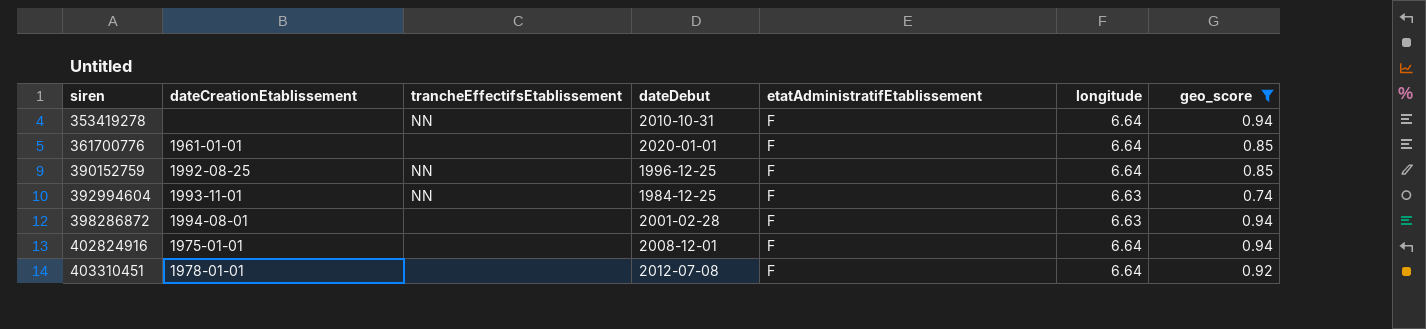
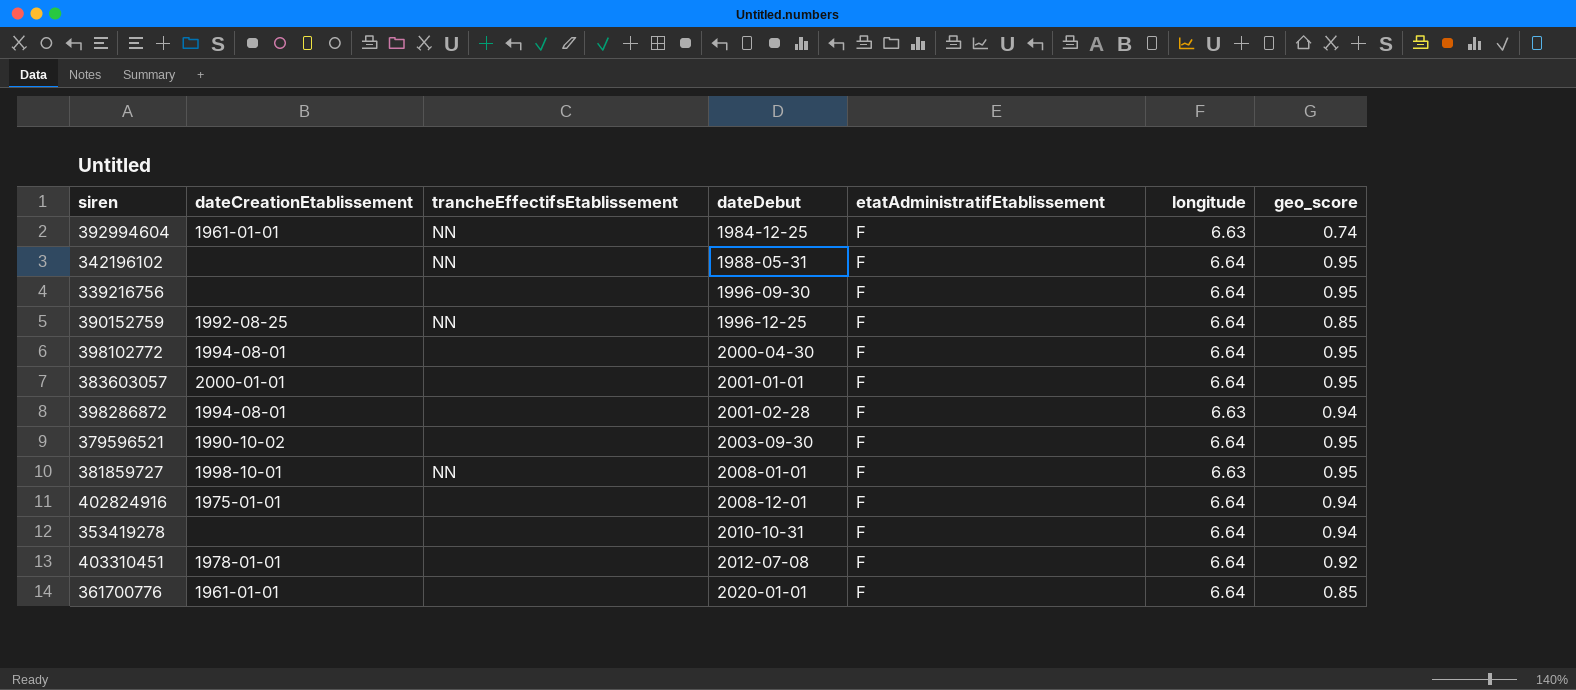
filter: geo_score != 0.95 -> none
row order: siren ascending -> dateDebut ascending
392994604 | dateCreationEtablissement: 1993-11-01 -> 1961-01-01
353419278 | trancheEffectifsEtablissement: NN -> none

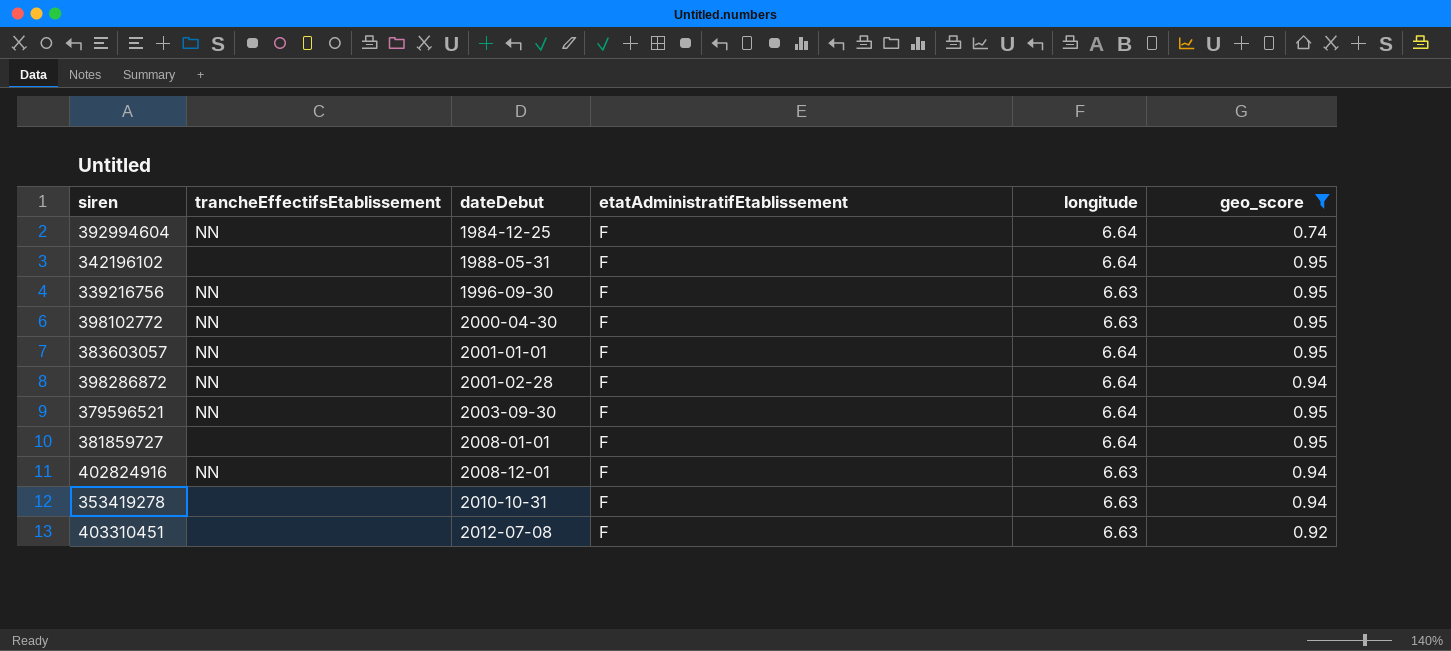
filter: none -> geo_score != 0.85
column dateCreationEtablissement | position: 2 -> none
392994604 | longitude: 6.63 -> 6.64
342196102 | trancheEffectifsEtablissement: NN -> none
339216756 | trancheEffectifsEtablissement: none -> NN
339216756 | longitude: 6.64 -> 6.63
398102772 | trancheEffectifsEtablissement: none -> NN
398102772 | longitude: 6.64 -> 6.63
383603057 | trancheEffectifsEtablissement: none -> NN
398286872 | trancheEffectifsEtablissement: none -> NN
398286872 | longitude: 6.63 -> 6.64
379596521 | trancheEffectifsEtablissement: none -> NN
381859727 | trancheEffectifsEtablissement: NN -> none
381859727 | longitude: 6.63 -> 6.64
402824916 | trancheEffectifsEtablissement: none -> NN
402824916 | longitude: 6.64 -> 6.63
353419278 | longitude: 6.64 -> 6.63
403310451 | longitude: 6.64 -> 6.63

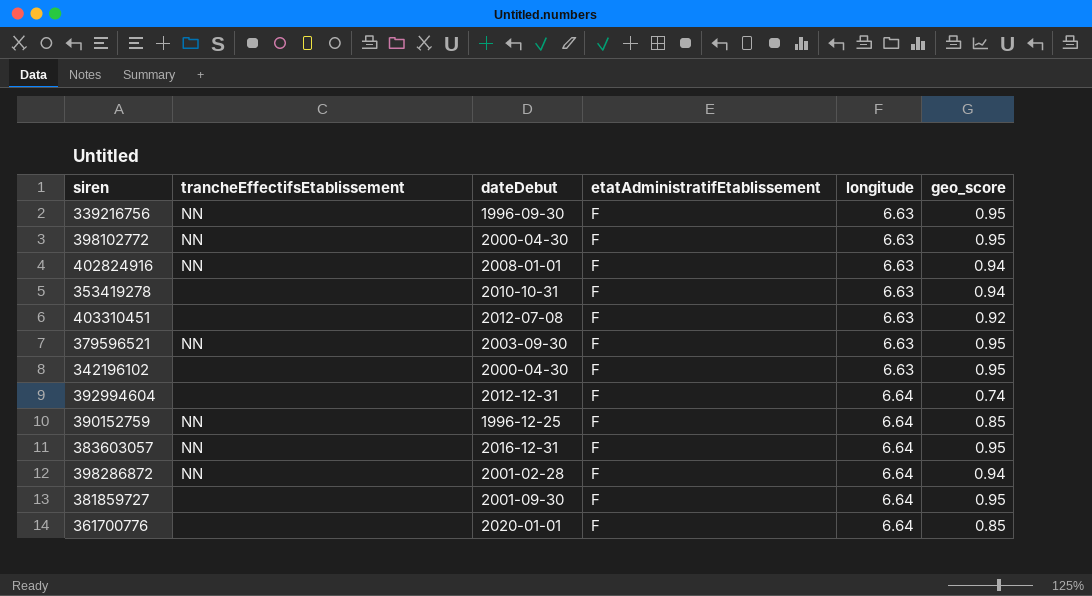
filter: geo_score != 0.85 -> none
row order: dateDebut ascending -> longitude ascending
402824916 | dateDebut: 2008-12-01 -> 2008-01-01
379596521 | longitude: 6.64 -> 6.63
342196102 | dateDebut: 1988-05-31 -> 2000-04-30
342196102 | longitude: 6.64 -> 6.63
392994604 | trancheEffectifsEtablissement: NN -> none
392994604 | dateDebut: 1984-12-25 -> 2012-12-31
383603057 | dateDebut: 2001-01-01 -> 2016-12-31
381859727 | dateDebut: 2008-01-01 -> 2001-09-30

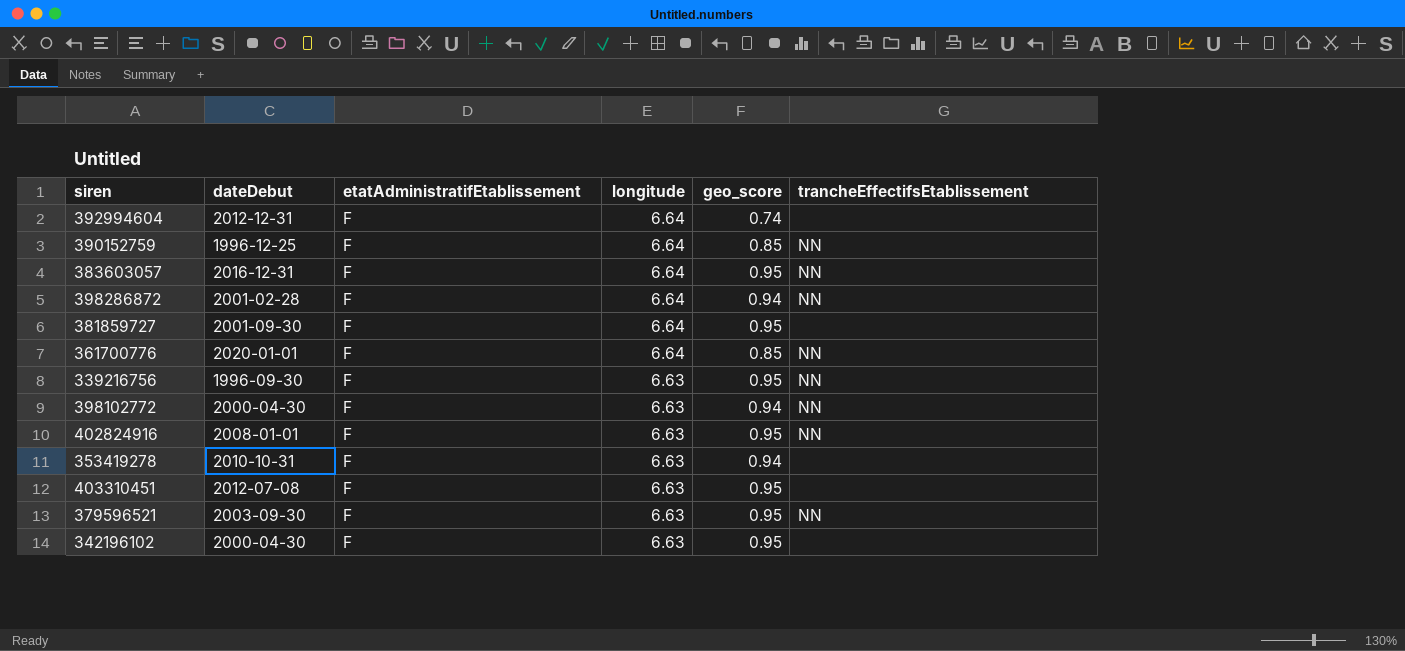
row order: longitude ascending -> longitude descending
column trancheEffectifsEtablissement | position: 2 -> 6
361700776 | trancheEffectifsEtablissement: none -> NN
398102772 | geo_score: 0.95 -> 0.94
402824916 | geo_score: 0.94 -> 0.95
403310451 | geo_score: 0.92 -> 0.95

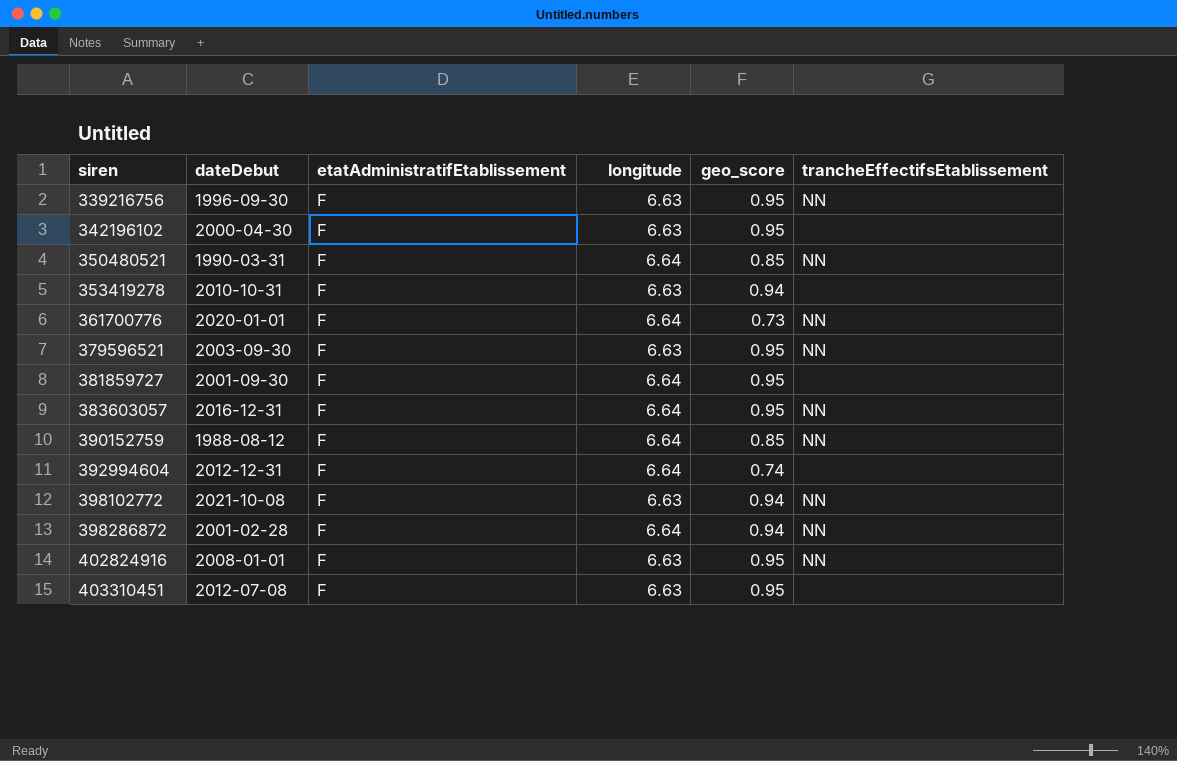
row order: longitude descending -> siren ascending
row 350480521: none -> 1990-03-31 | F | 6.64 | 0.85 | NN
361700776 | geo_score: 0.85 -> 0.73
390152759 | dateDebut: 1996-12-25 -> 1988-08-12
398102772 | dateDebut: 2000-04-30 -> 2021-10-08

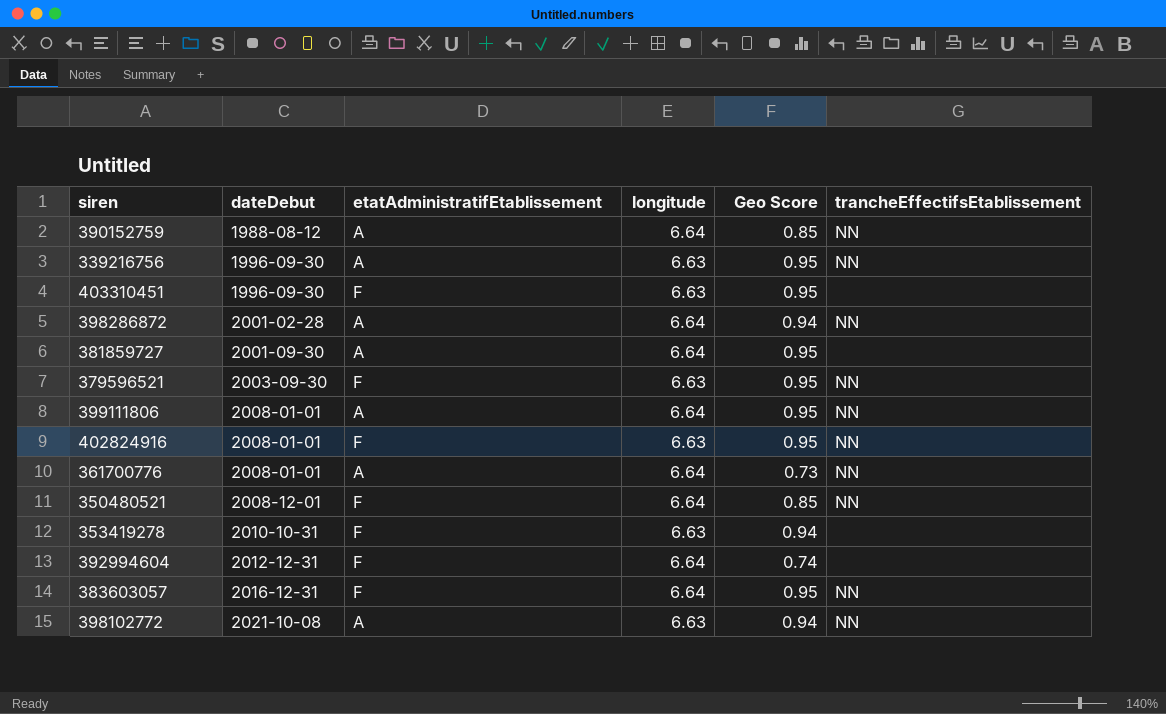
row order: siren ascending -> dateDebut ascending
column name: geo_score -> Geo Score
row 342196102: 2000-04-30 | F | 6.63 | 0.95 | none -> none
390152759 | etatAdministratifEtablissement: F -> A
339216756 | etatAdministratifEtablissement: F -> A
403310451 | dateDebut: 2012-07-08 -> 1996-09-30
398286872 | etatAdministratifEtablissement: F -> A
381859727 | etatAdministratifEtablissement: F -> A
row 399111806: none -> 2008-01-01 | A | 6.64 | 0.95 | NN
361700776 | dateDebut: 2020-01-01 -> 2008-01-01
361700776 | etatAdministratifEtablissement: F -> A
350480521 | dateDebut: 1990-03-31 -> 2008-12-01
398102772 | etatAdministratifEtablissement: F -> A

